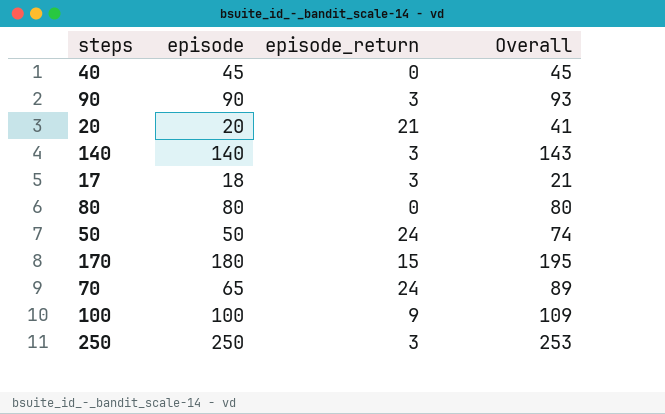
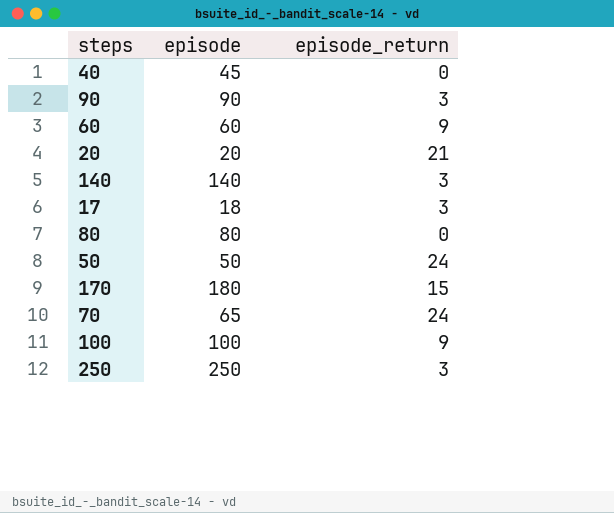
column Overall | formula: [episode] + [episode_return] -> none
row 60: none -> 60 | 9

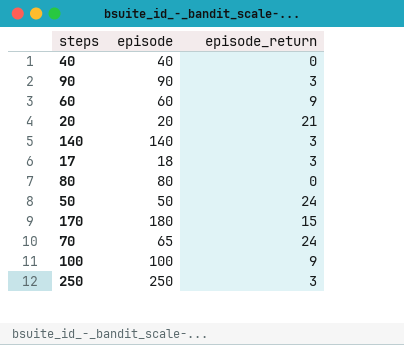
40 | episode: 45 -> 40

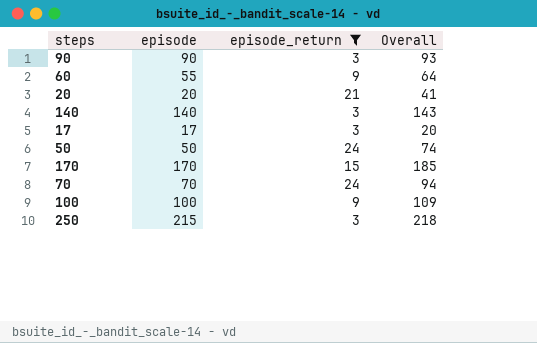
filter: none -> episode_return != 0
column Overall | formula: none -> [episode] + [episode_return]
60 | episode: 60 -> 55
17 | episode: 18 -> 17
170 | episode: 180 -> 170
70 | episode: 65 -> 70
250 | episode: 250 -> 215

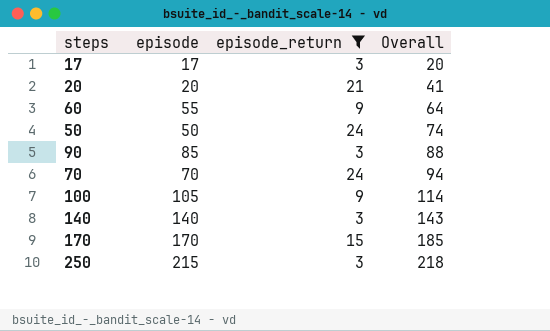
row order: none -> Overall ascending
90 | episode: 90 -> 85
90 | Overall: 93 -> 88
100 | episode: 100 -> 105
100 | Overall: 109 -> 114

